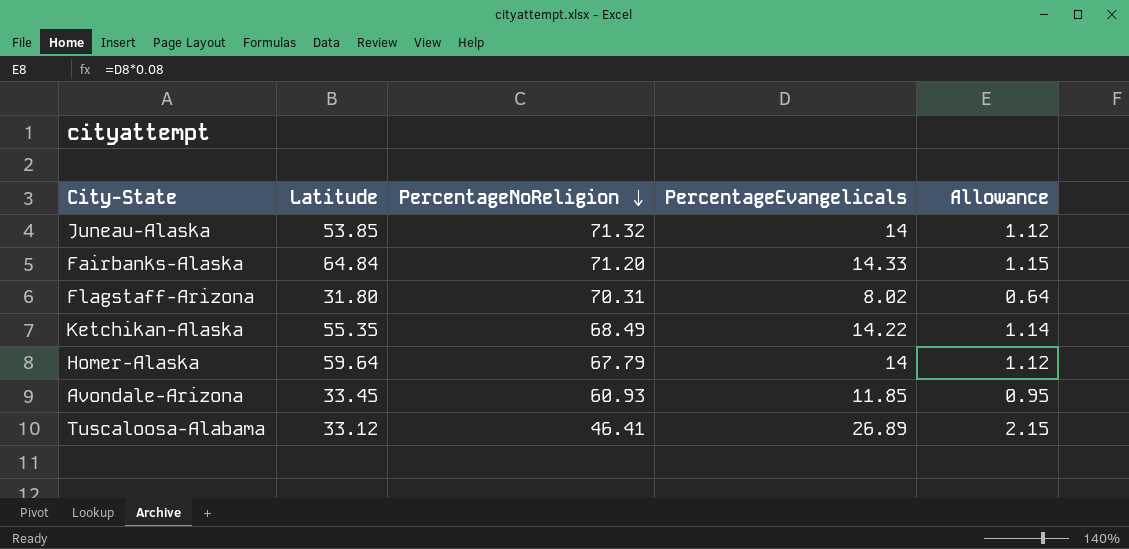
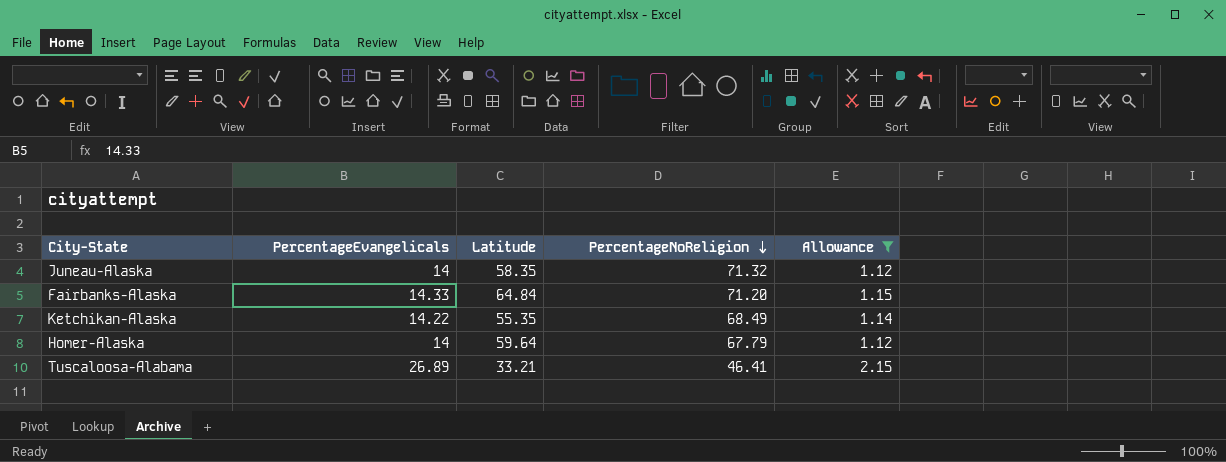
filter: none -> Allowance >= 1.12
column PercentageEvangelicals | position: 4 -> 2
Juneau-Alaska | Latitude: 53.85 -> 58.35
Tuscaloosa-Alabama | Latitude: 33.12 -> 33.21

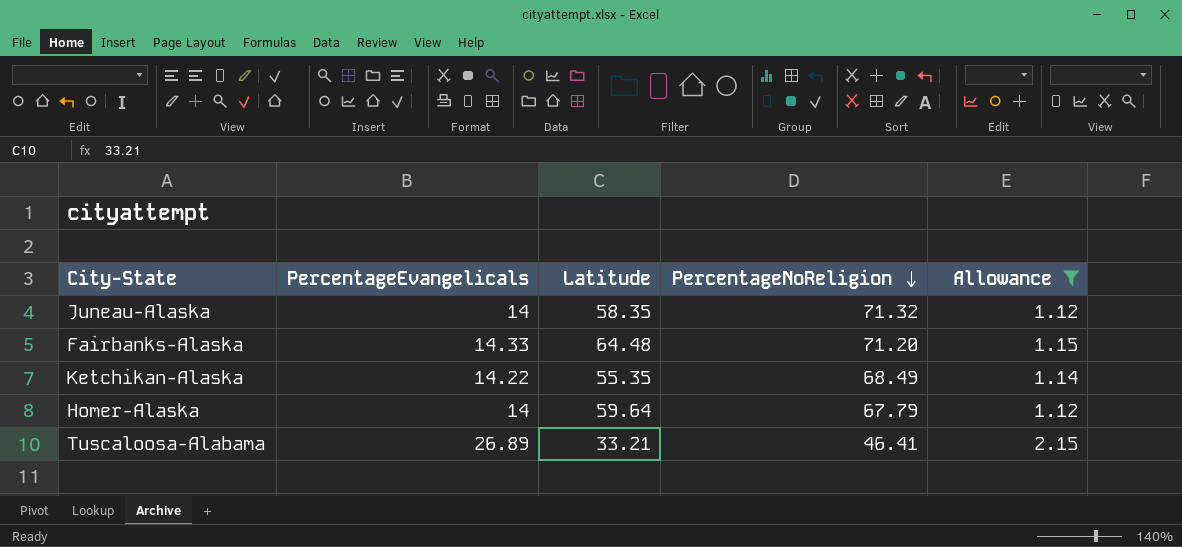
Fairbanks-Alaska | Latitude: 64.84 -> 64.48

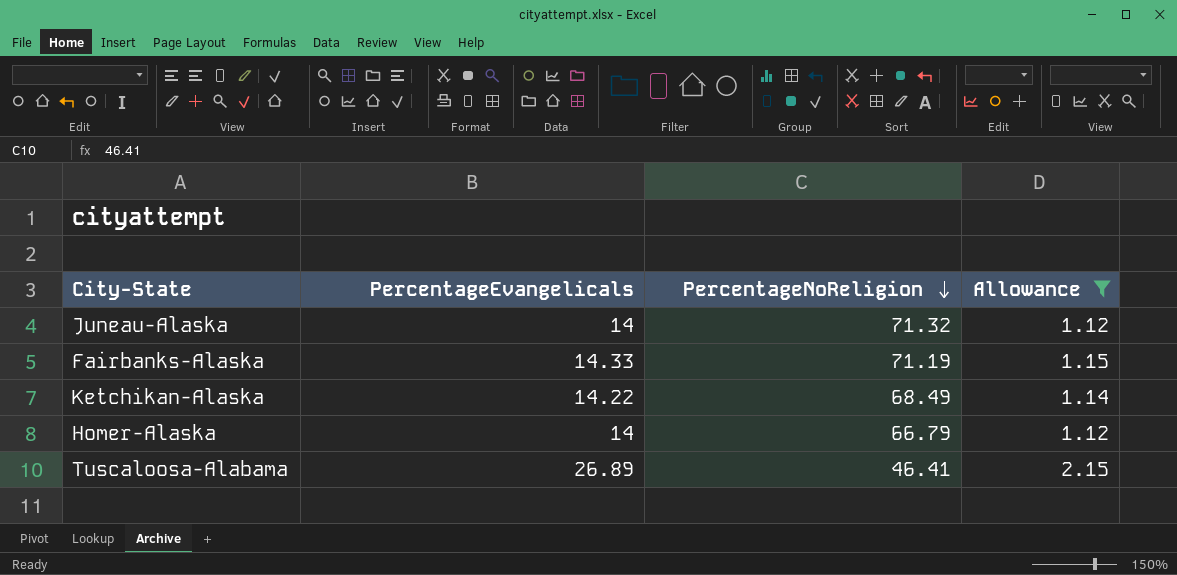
column Latitude | position: 3 -> none
Fairbanks-Alaska | PercentageNoReligion: 71.20 -> 71.19
Homer-Alaska | PercentageNoReligion: 67.79 -> 66.79

